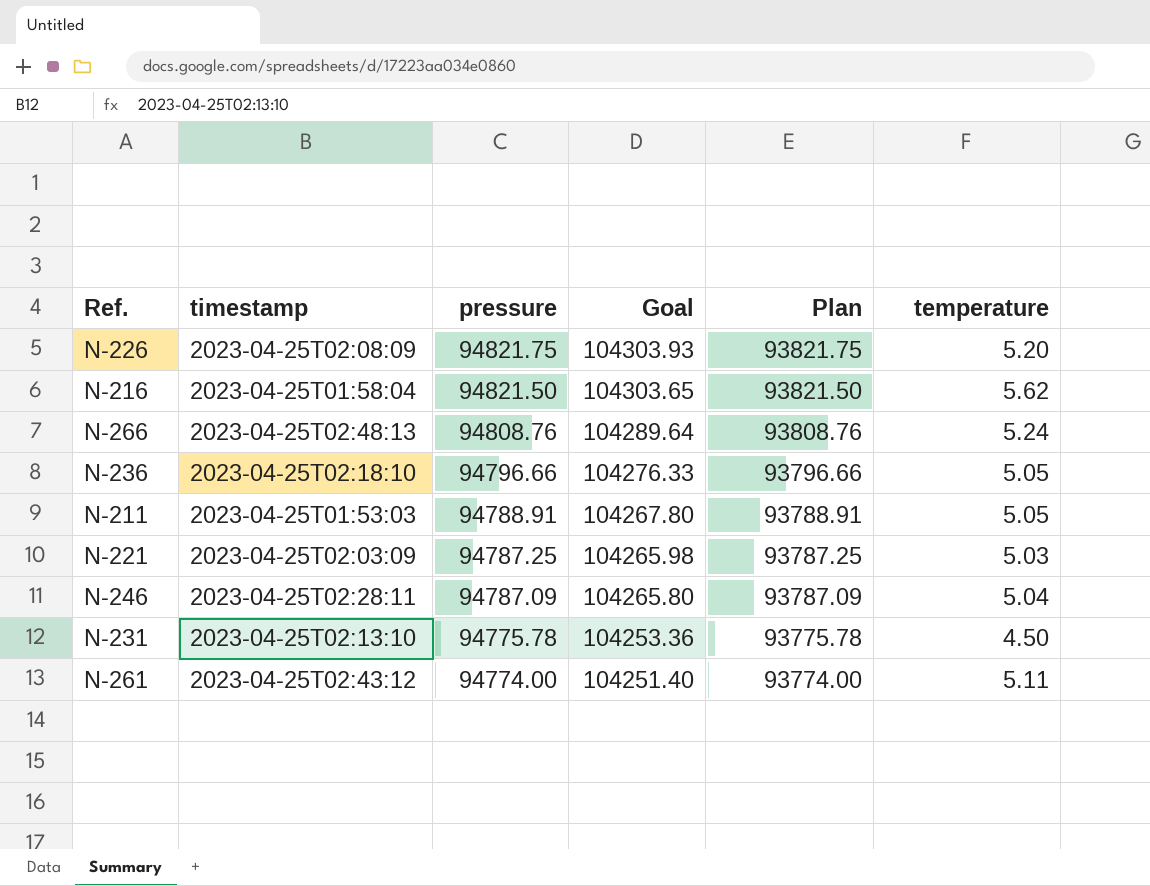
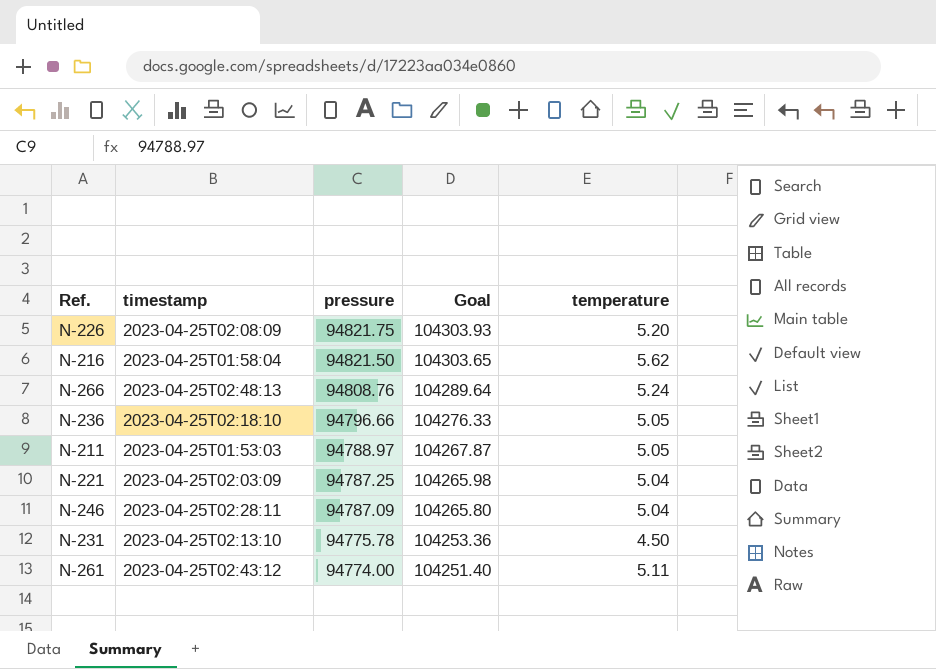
column Plan | formula: [pressure] - 1000 -> none
N-211 | pressure: 94788.91 -> 94788.97
N-211 | Goal: 104267.80 -> 104267.87
N-221 | temperature: 5.03 -> 5.04

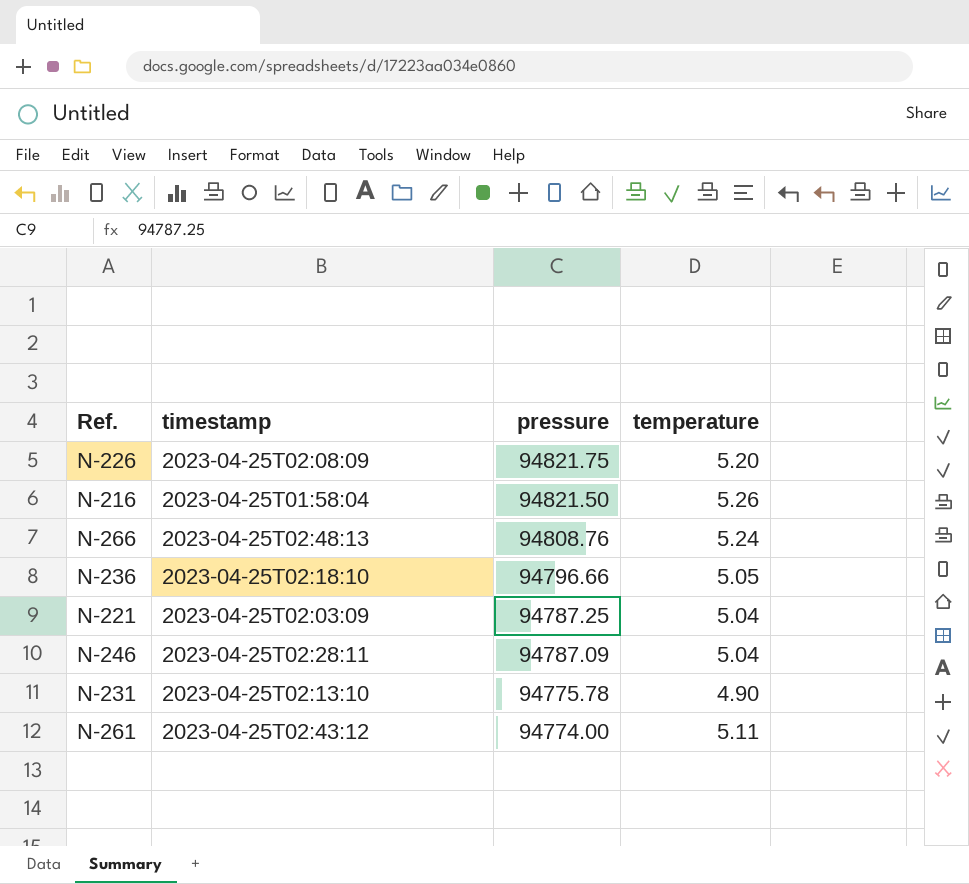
column Goal | formula: [pressure] * 1.1 -> none
row N-211: 2023-04-25T01:53:03 | 94788.97 | 104267.87 | 5.05 -> none
N-216 | temperature: 5.62 -> 5.26
N-231 | temperature: 4.50 -> 4.90

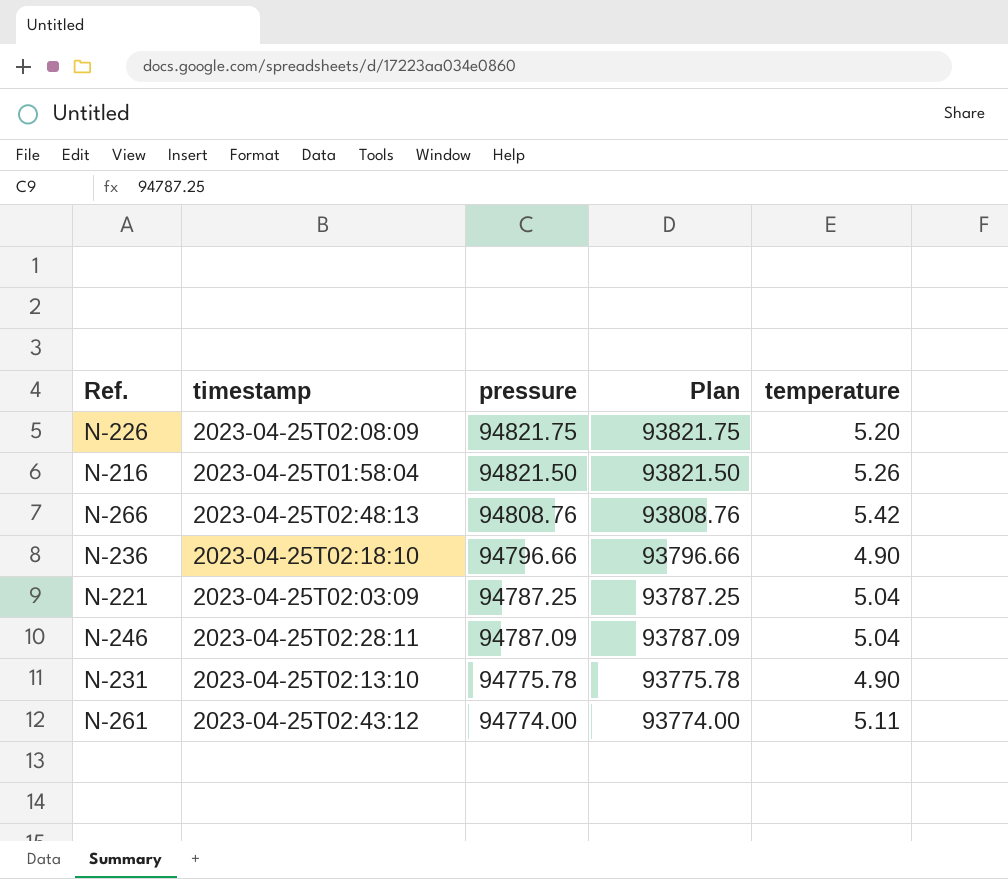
column Plan | formula: none -> [pressure] - 1000
N-266 | temperature: 5.24 -> 5.42
N-236 | temperature: 5.05 -> 4.90

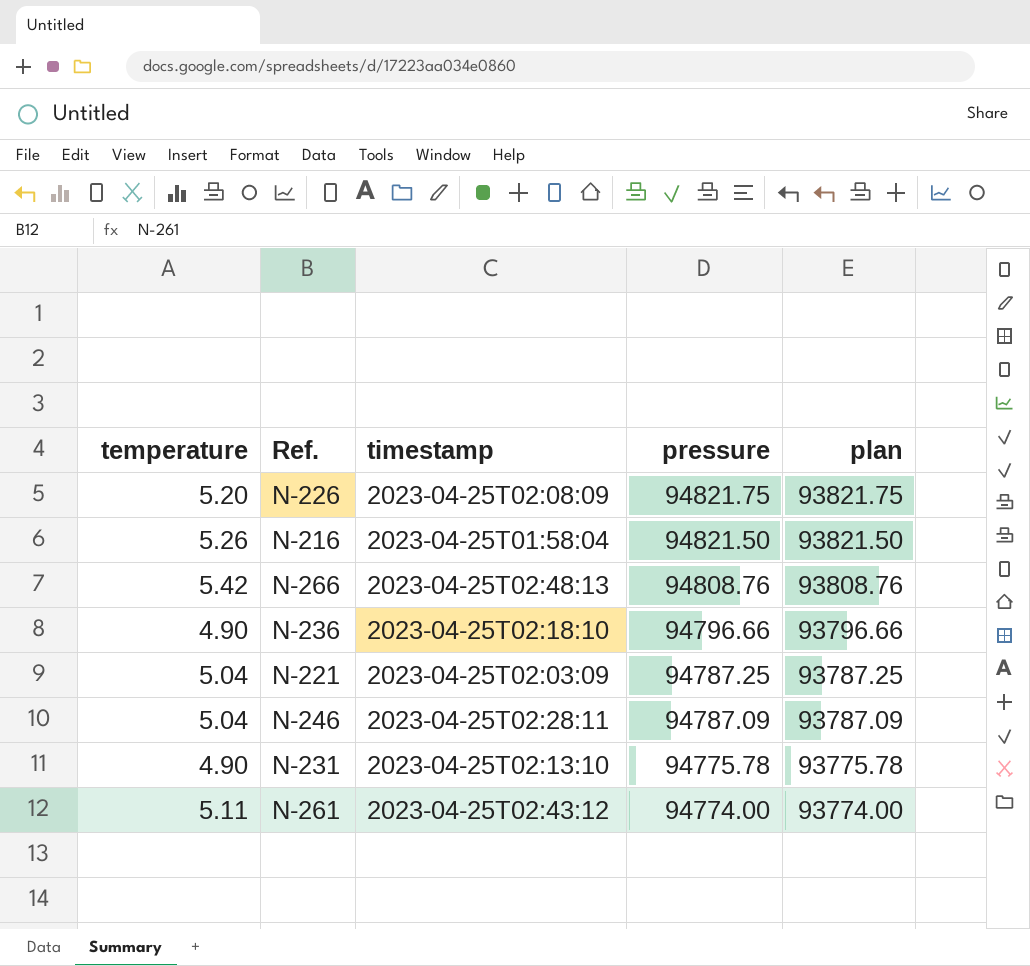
column temperature | position: 5 -> 1
column name: Plan -> plan

